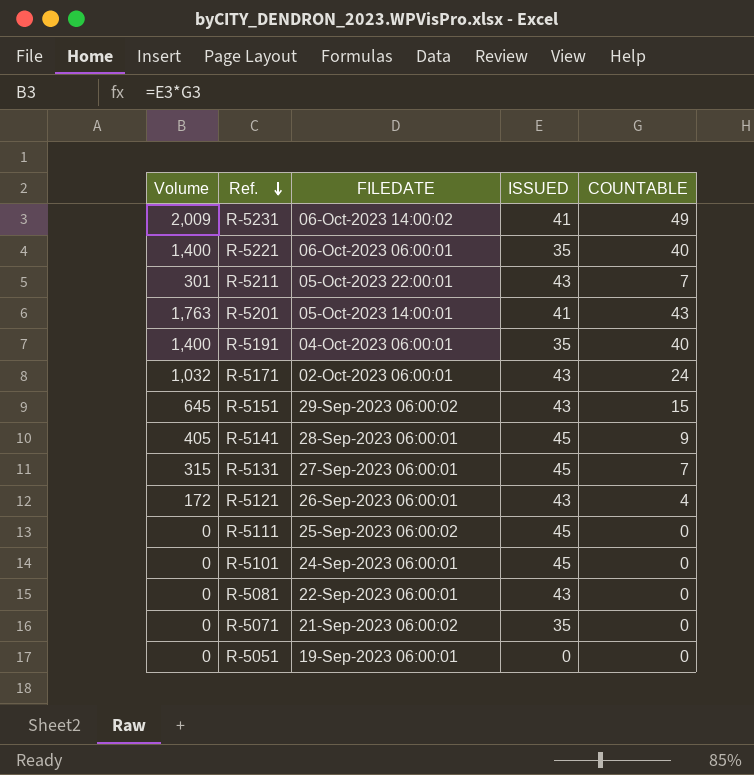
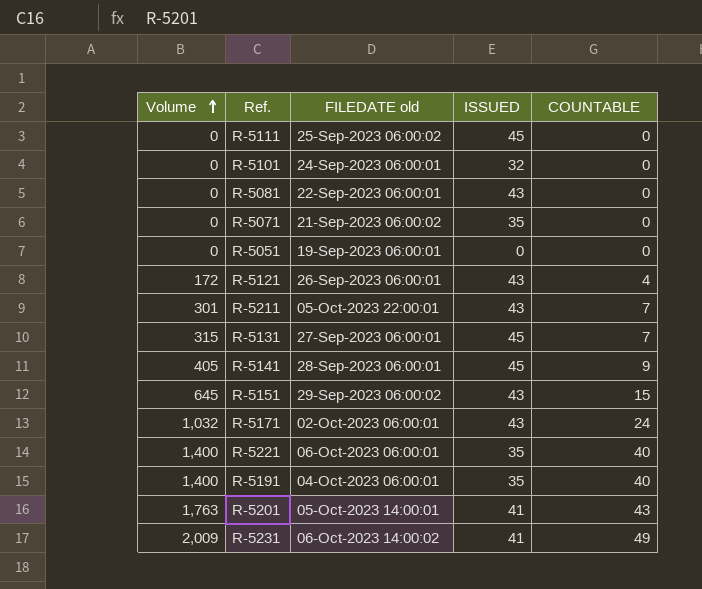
row order: Ref. descending -> Volume ascending
column name: FILEDATE -> FILEDATE old
R-5101 | ISSUED: 45 -> 32

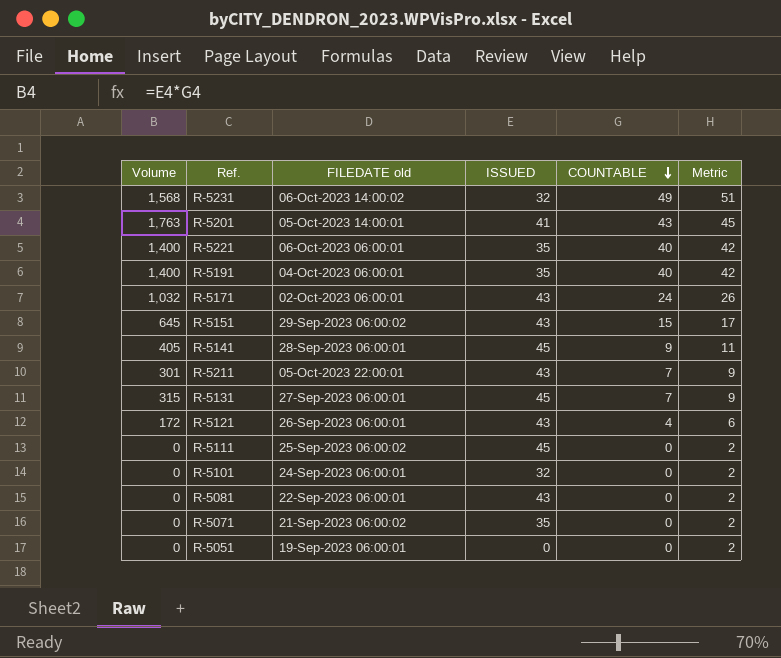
row order: Volume ascending -> COUNTABLE descending
column Metric | formula: none -> [COUNTABLE] + 2
R-5231 | Volume: 2,009 -> 1,568
R-5231 | ISSUED: 41 -> 32

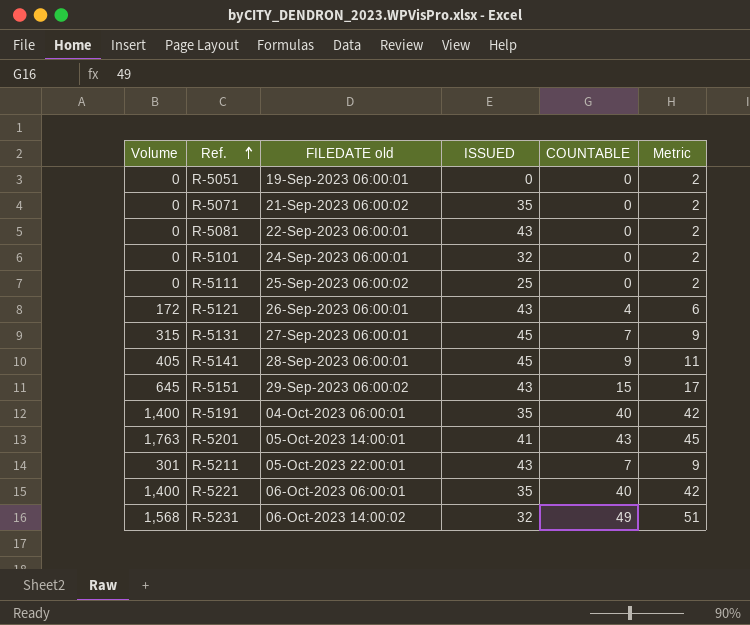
row order: COUNTABLE descending -> Ref. ascending
row R-5171: 1,032 | 02-Oct-2023 06:00:01 | 43 | 24 | 26 -> none
R-5111 | ISSUED: 45 -> 25

